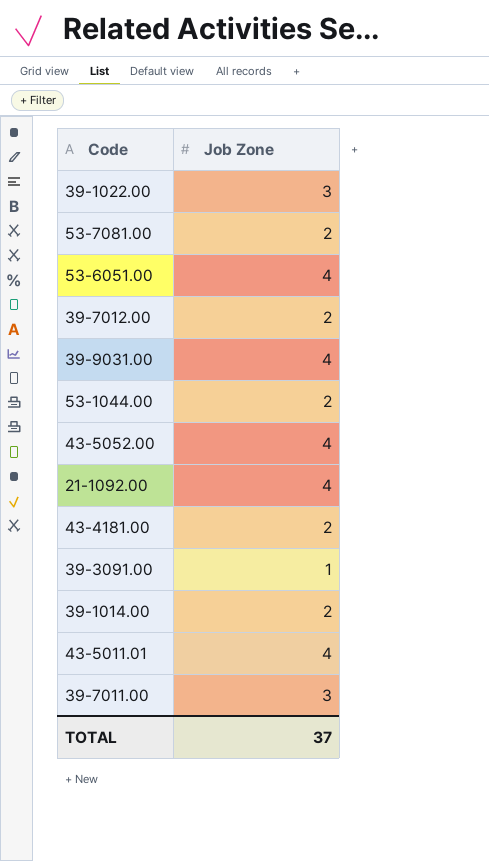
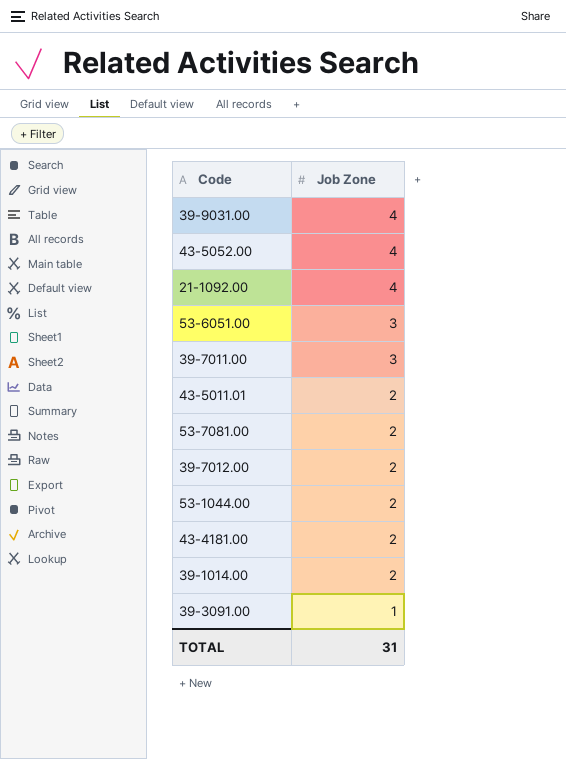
row order: none -> Job Zone descending
row 39-1022.00: 3 -> none
53-6051.00 | Job Zone: 4 -> 3
43-5011.01 | Job Zone: 4 -> 2
TOTAL | Job Zone: 37 -> 31

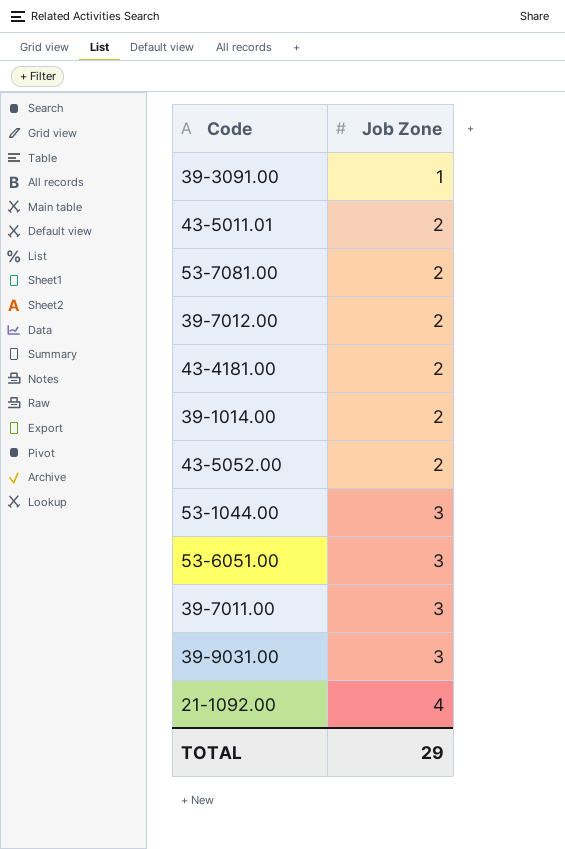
row order: Job Zone descending -> Job Zone ascending
43-5052.00 | Job Zone: 4 -> 2
53-1044.00 | Job Zone: 2 -> 3
39-9031.00 | Job Zone: 4 -> 3
TOTAL | Job Zone: 31 -> 29

